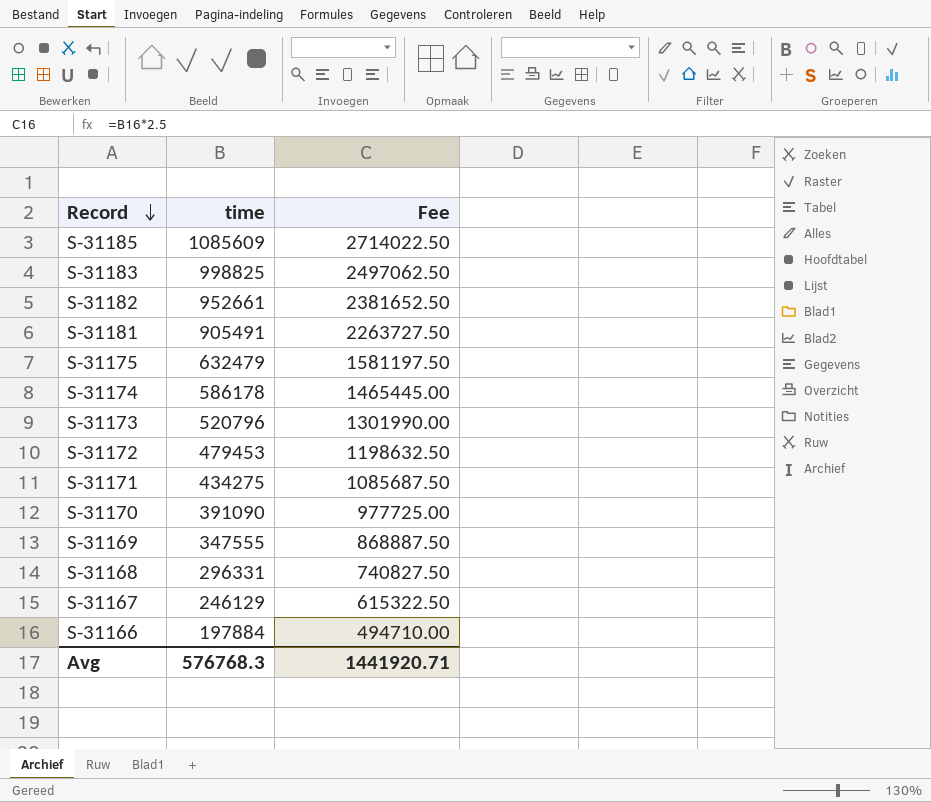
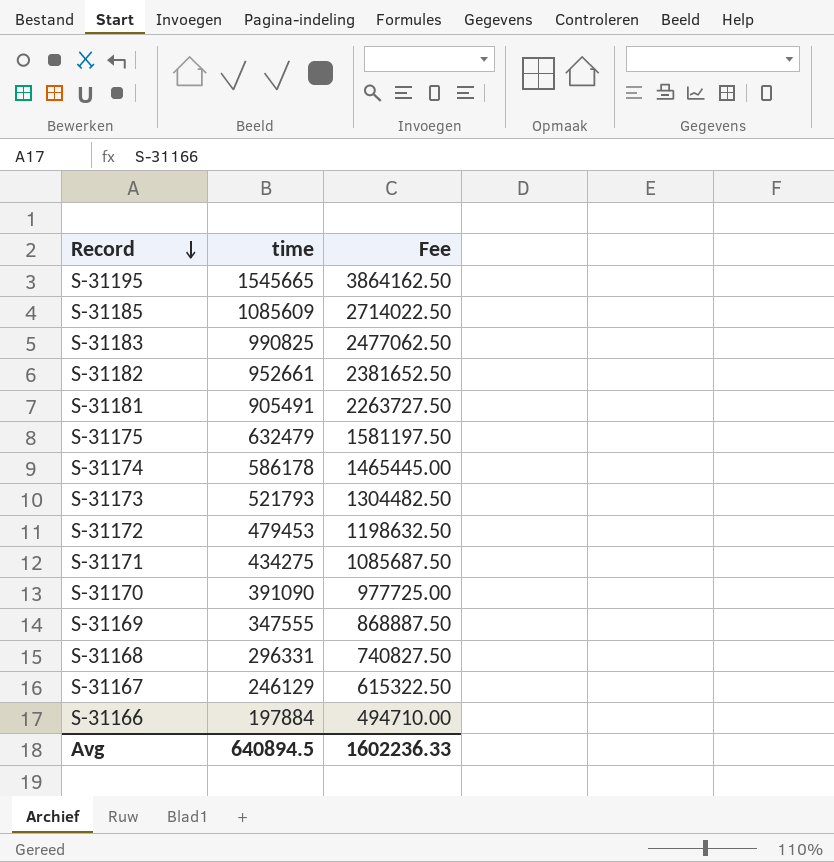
row S-31195: none -> 1545665 | 3864162.50
S-31183 | time: 998825 -> 990825
S-31183 | Fee: 2497062.50 -> 2477062.50
S-31173 | time: 520796 -> 521793
S-31173 | Fee: 1301990.00 -> 1304482.50
Avg | time: 576768.3 -> 640894.5
Avg | Fee: 1441920.71 -> 1602236.33

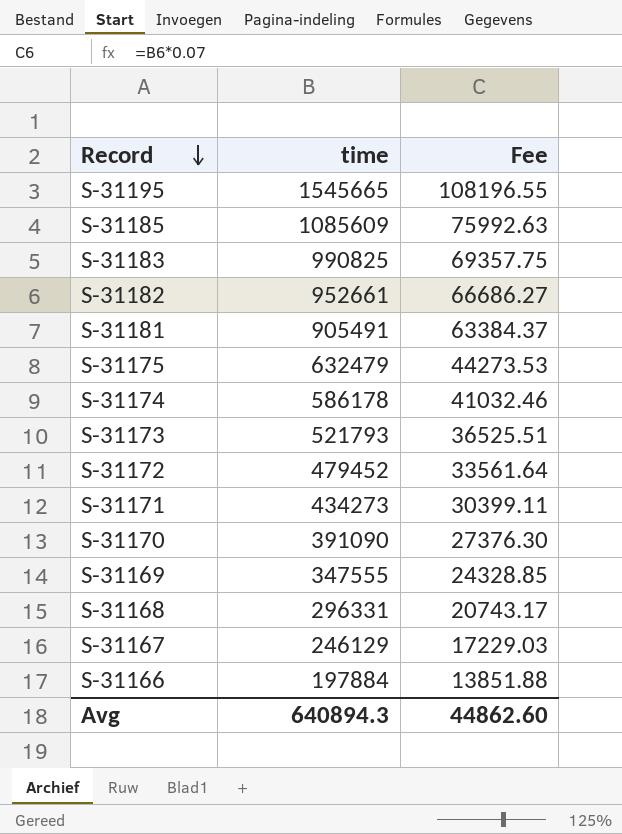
column Fee | formula: [time] * 2.5 -> [time] * 0.07
S-31172 | time: 479453 -> 479452
S-31171 | time: 434275 -> 434273
Avg | time: 640894.5 -> 640894.3
Avg | Fee: 1602236.33 -> 44862.60

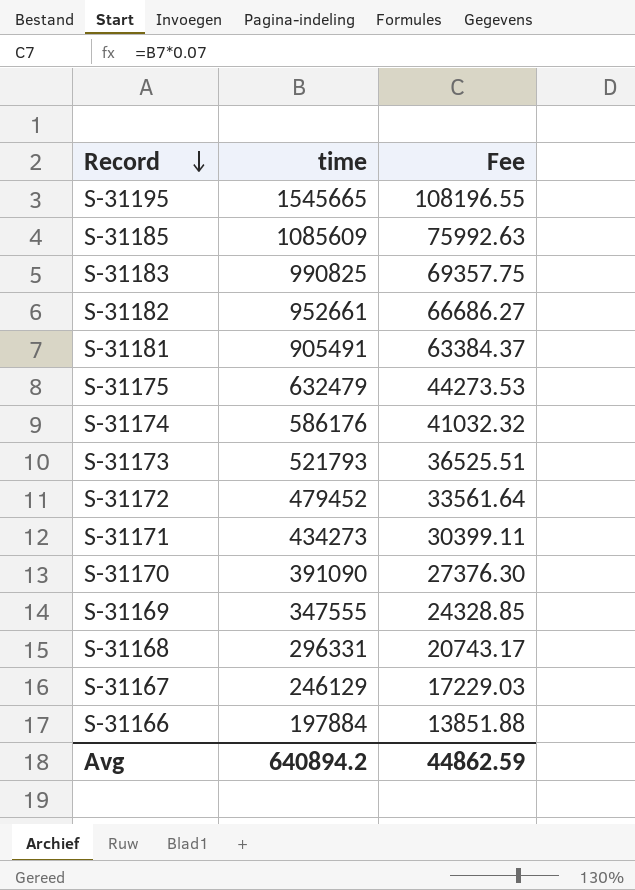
S-31174 | time: 586178 -> 586176
S-31174 | Fee: 41032.46 -> 41032.32
Avg | time: 640894.3 -> 640894.2
Avg | Fee: 44862.60 -> 44862.59

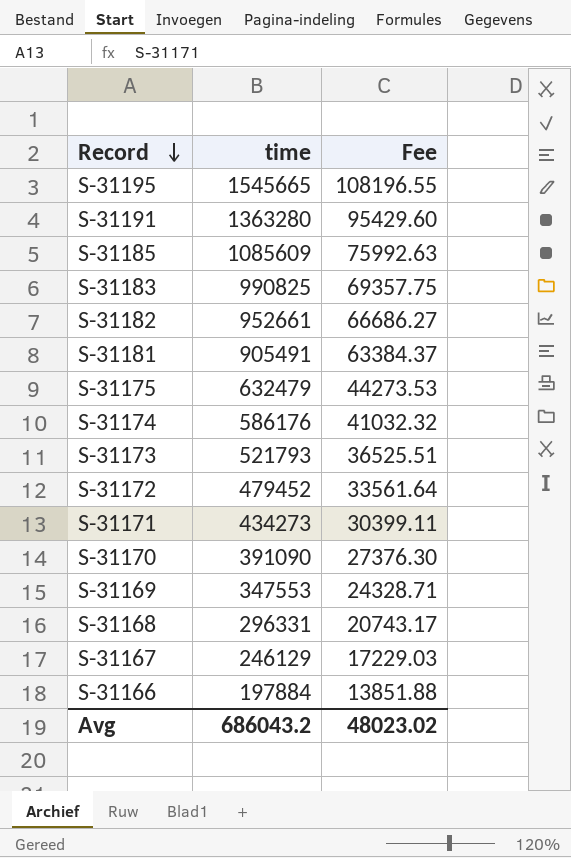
row S-31191: none -> 1363280 | 95429.60
S-31169 | time: 347555 -> 347553
S-31169 | Fee: 24328.85 -> 24328.71
Avg | time: 640894.2 -> 686043.2
Avg | Fee: 44862.59 -> 48023.02

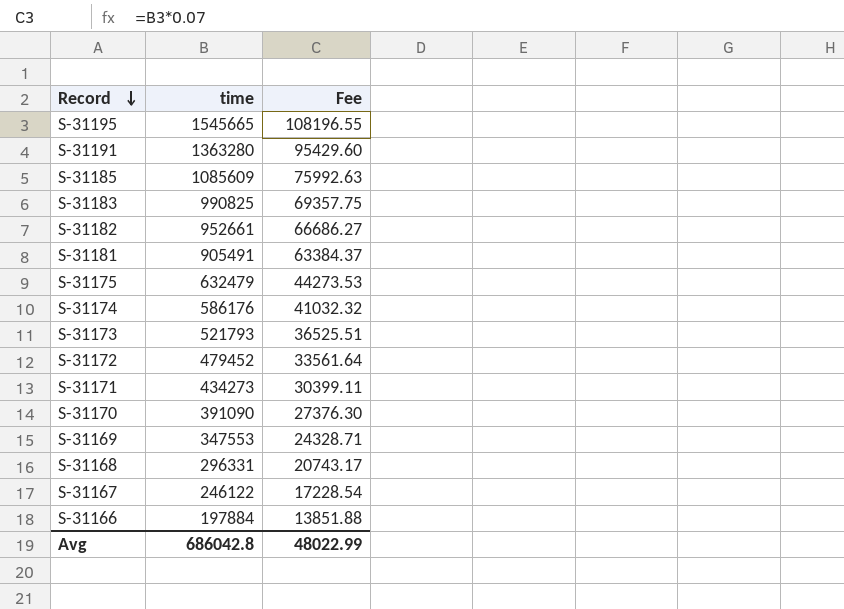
S-31167 | time: 246129 -> 246122
S-31167 | Fee: 17229.03 -> 17228.54
Avg | time: 686043.2 -> 686042.8
Avg | Fee: 48023.02 -> 48022.99

